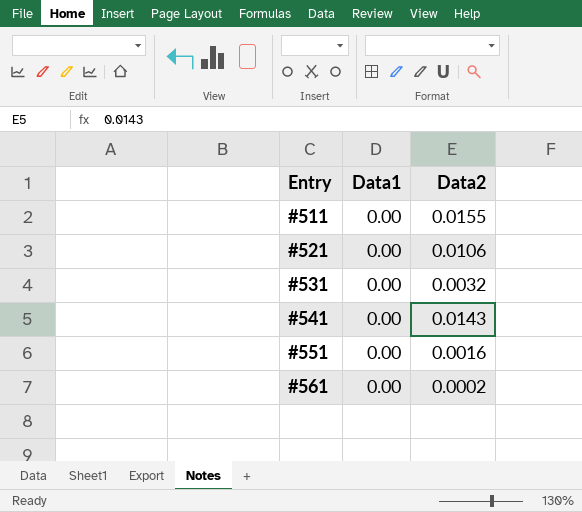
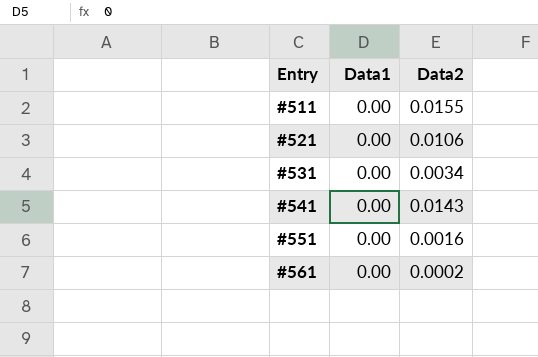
#531 | Data2: 0.0032 -> 0.0034

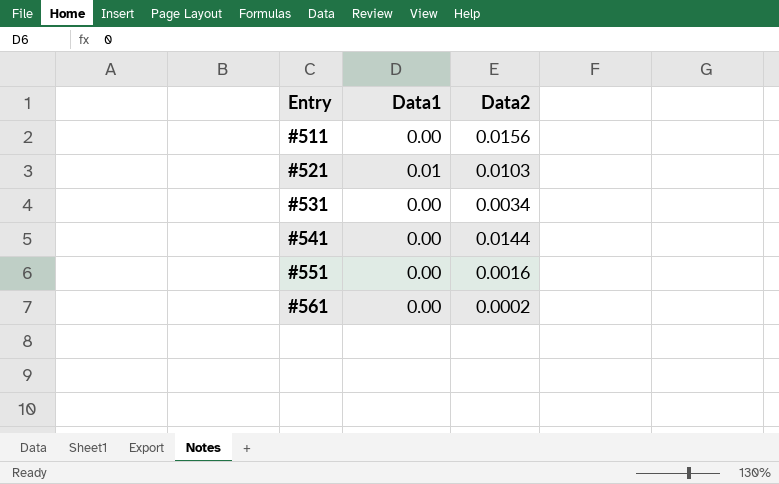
#511 | Data2: 0.0155 -> 0.0156
#521 | Data1: 0.00 -> 0.01
#521 | Data2: 0.0106 -> 0.0103
#541 | Data2: 0.0143 -> 0.0144

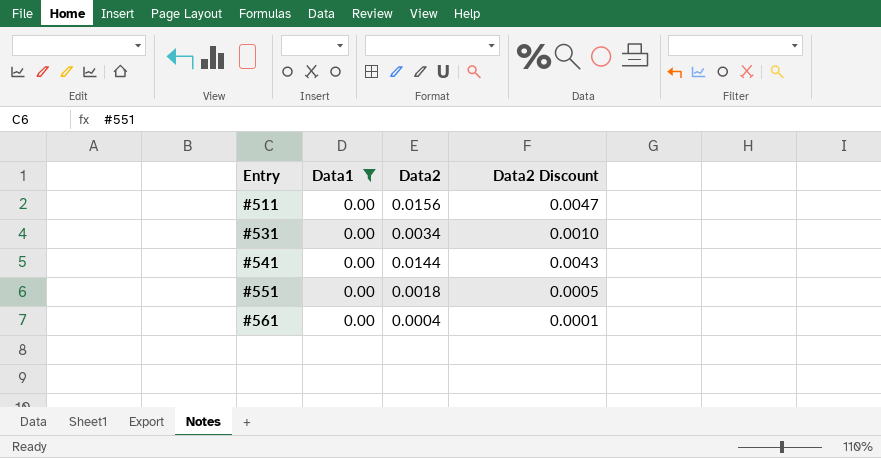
filter: none -> Data1 = 0.00
column Data2 Discount | formula: none -> [Data2] * 0.3
#551 | Data2: 0.0016 -> 0.0018
#561 | Data2: 0.0002 -> 0.0004

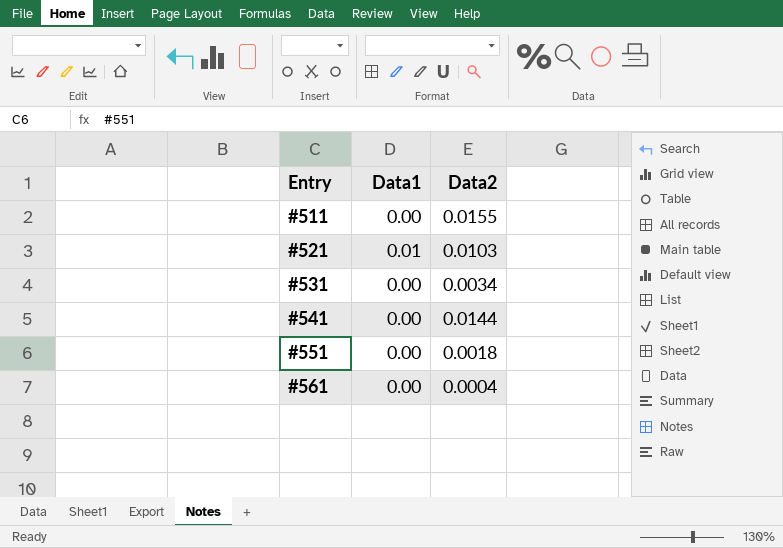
filter: Data1 = 0.00 -> none
column Data2 Discount | formula: [Data2] * 0.3 -> none
#511 | Data2: 0.0156 -> 0.0155

